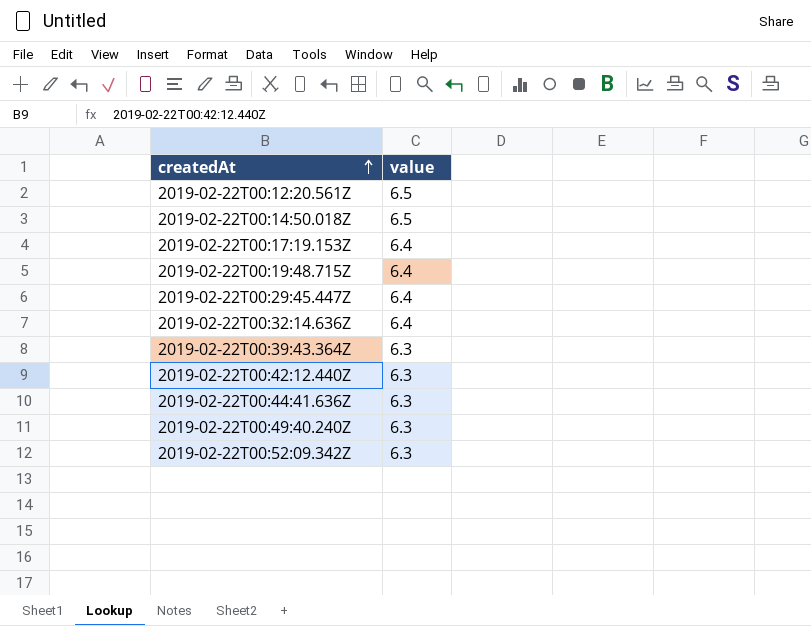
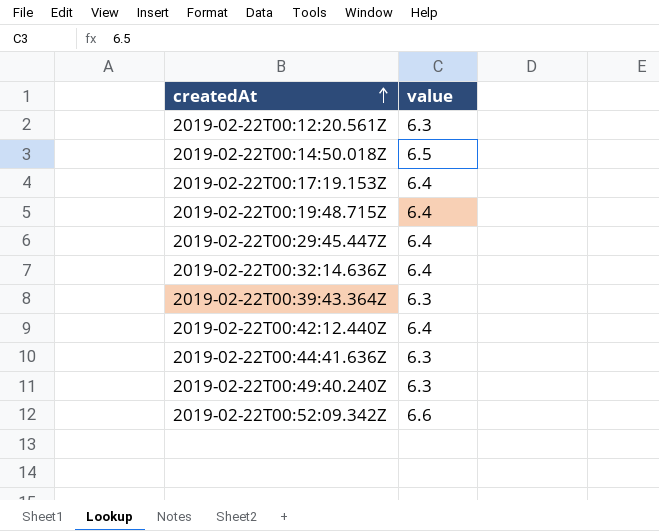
2019-02-22T00:12:20.561Z | value: 6.5 -> 6.3
2019-02-22T00:42:12.440Z | value: 6.3 -> 6.4
2019-02-22T00:52:09.342Z | value: 6.3 -> 6.6

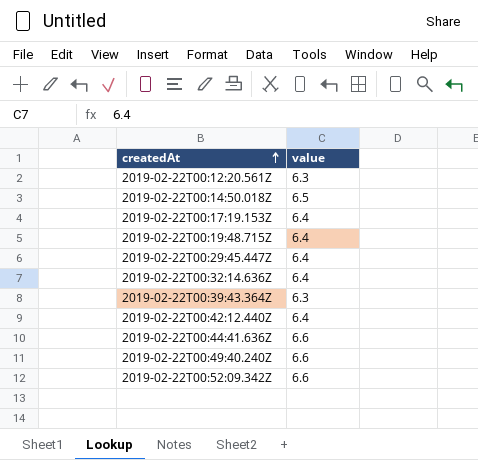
2019-02-22T00:44:41.636Z | value: 6.3 -> 6.6
2019-02-22T00:49:40.240Z | value: 6.3 -> 6.6

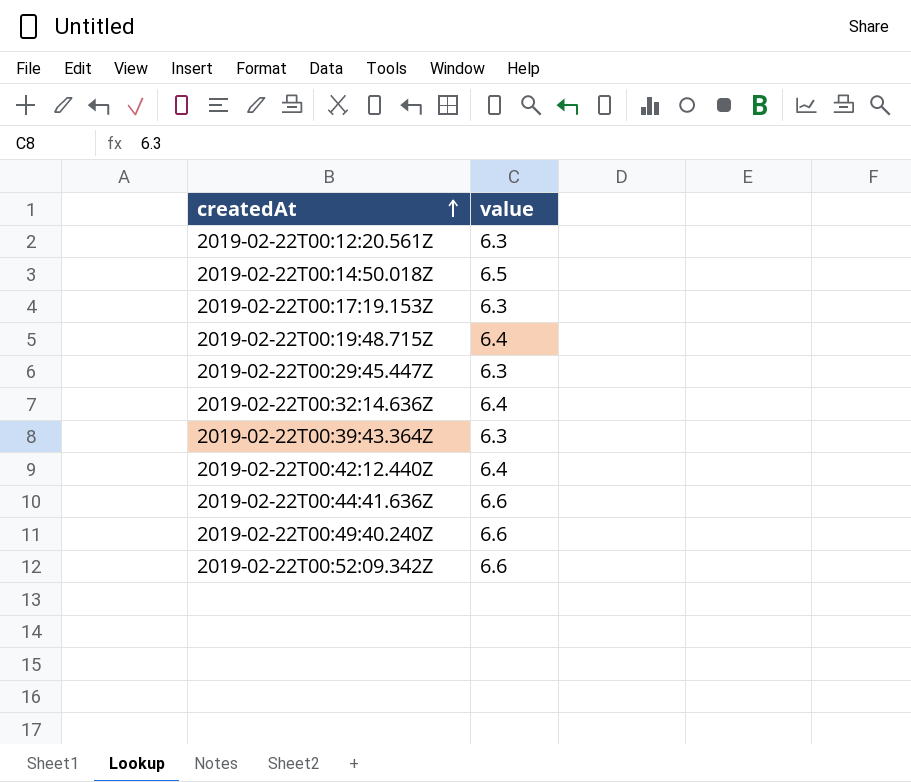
2019-02-22T00:17:19.153Z | value: 6.4 -> 6.3
2019-02-22T00:29:45.447Z | value: 6.4 -> 6.3

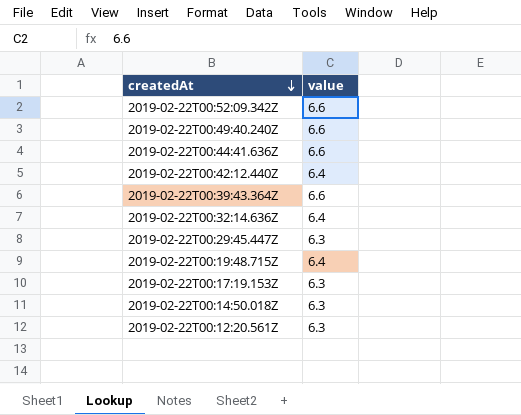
row order: createdAt ascending -> createdAt descending
2019-02-22T00:39:43.364Z | value: 6.3 -> 6.6
2019-02-22T00:14:50.018Z | value: 6.5 -> 6.3

